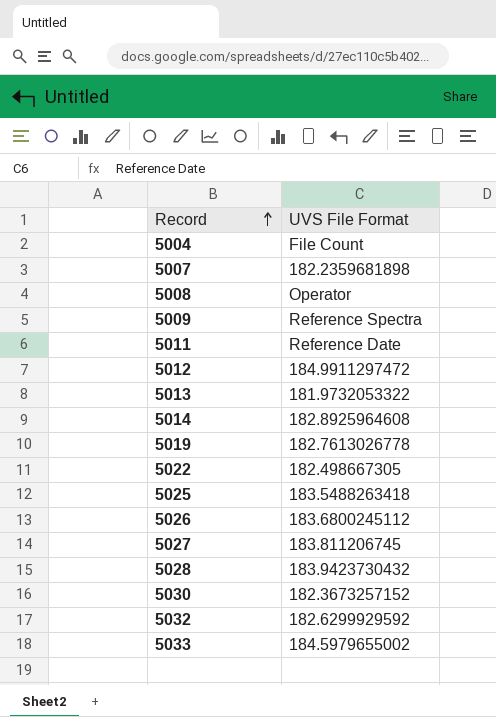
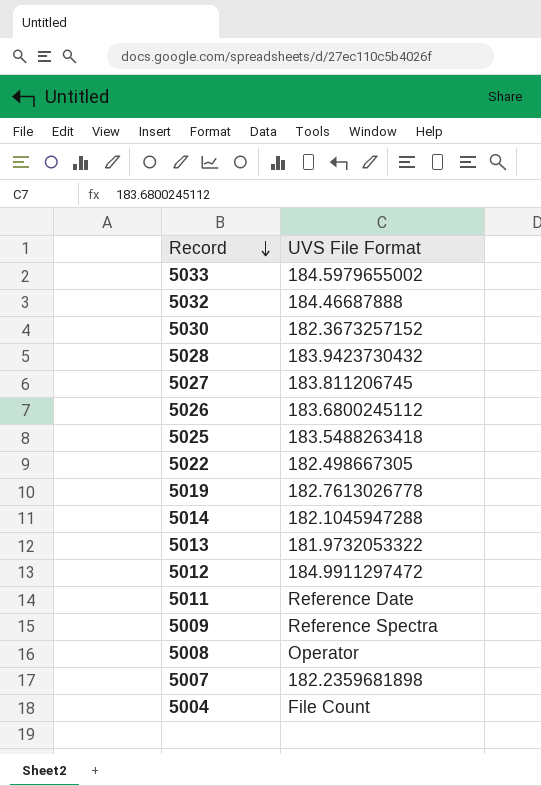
row order: Record ascending -> Record descending
5032 | UVS File Format: 182.6299929592 -> 184.46687888
5014 | UVS File Format: 182.8925964608 -> 182.1045947288

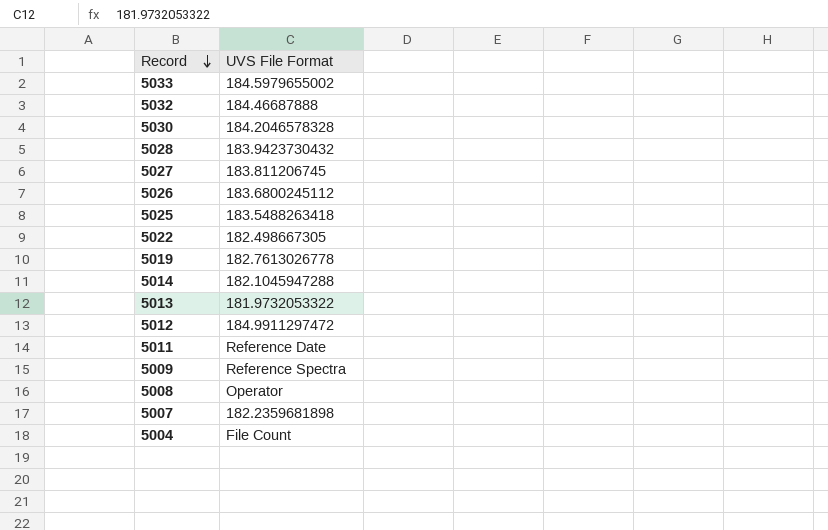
5030 | UVS File Format: 182.3673257152 -> 184.2046578328

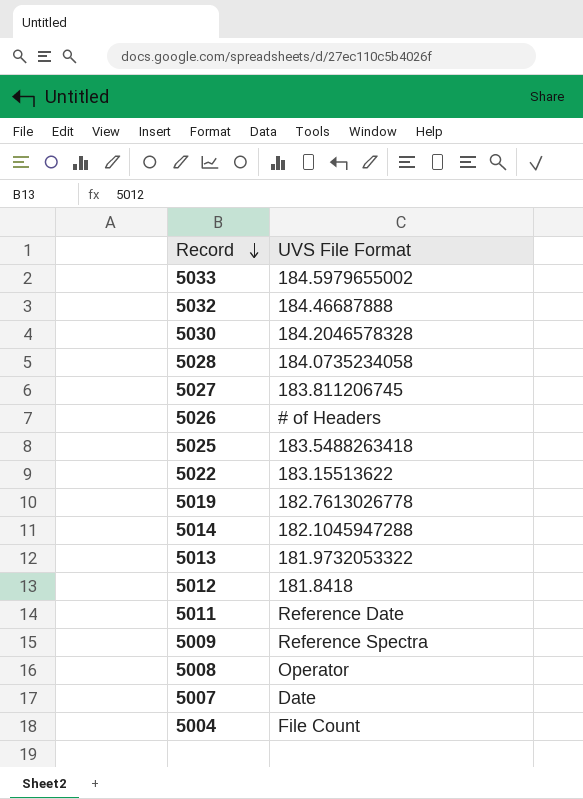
5028 | UVS File Format: 183.9423730432 -> 184.0735234058
5026 | UVS File Format: 183.6800245112 -> # of Headers
5022 | UVS File Format: 182.498667305 -> 183.15513622
5012 | UVS File Format: 184.9911297472 -> 181.8418
5007 | UVS File Format: 182.2359681898 -> Date

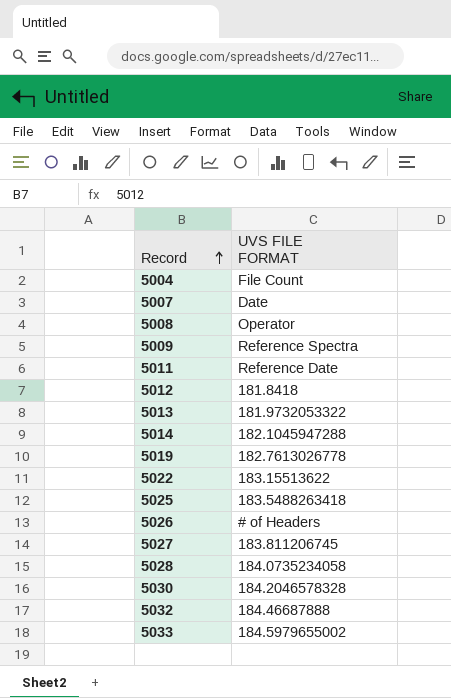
row order: Record descending -> Record ascending
column name: UVS File Format -> UVS FILE FORMAT

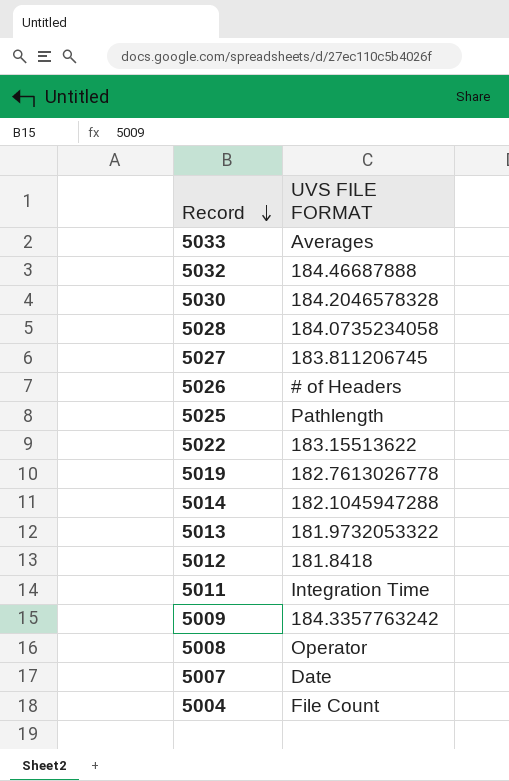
row order: Record ascending -> Record descending
5033 | UVS FILE FORMAT: 184.5979655002 -> Averages
5025 | UVS FILE FORMAT: 183.5488263418 -> Pathlength
5011 | UVS FILE FORMAT: Reference Date -> Integration Time
5009 | UVS FILE FORMAT: Reference Spectra -> 184.3357763242

